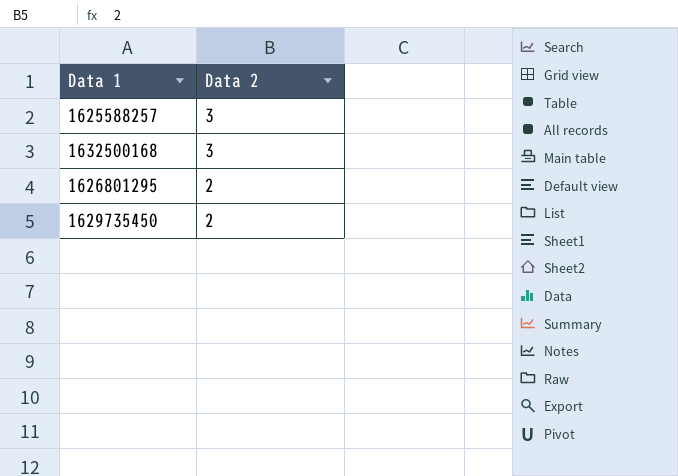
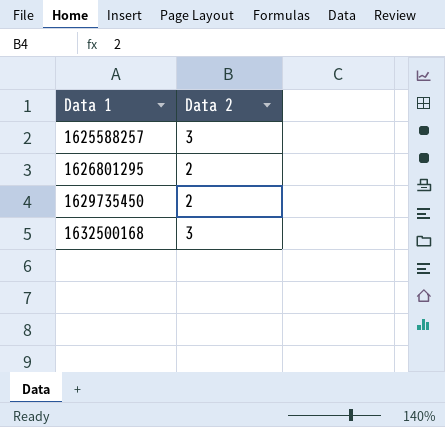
row order: Data 2 descending -> Data 1 ascending

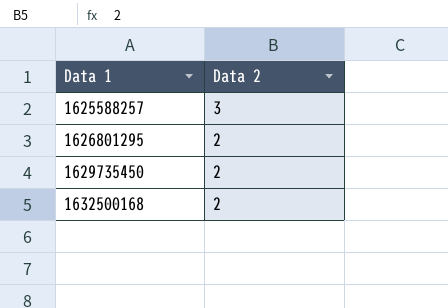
1632500168 | Data 2: 3 -> 2

